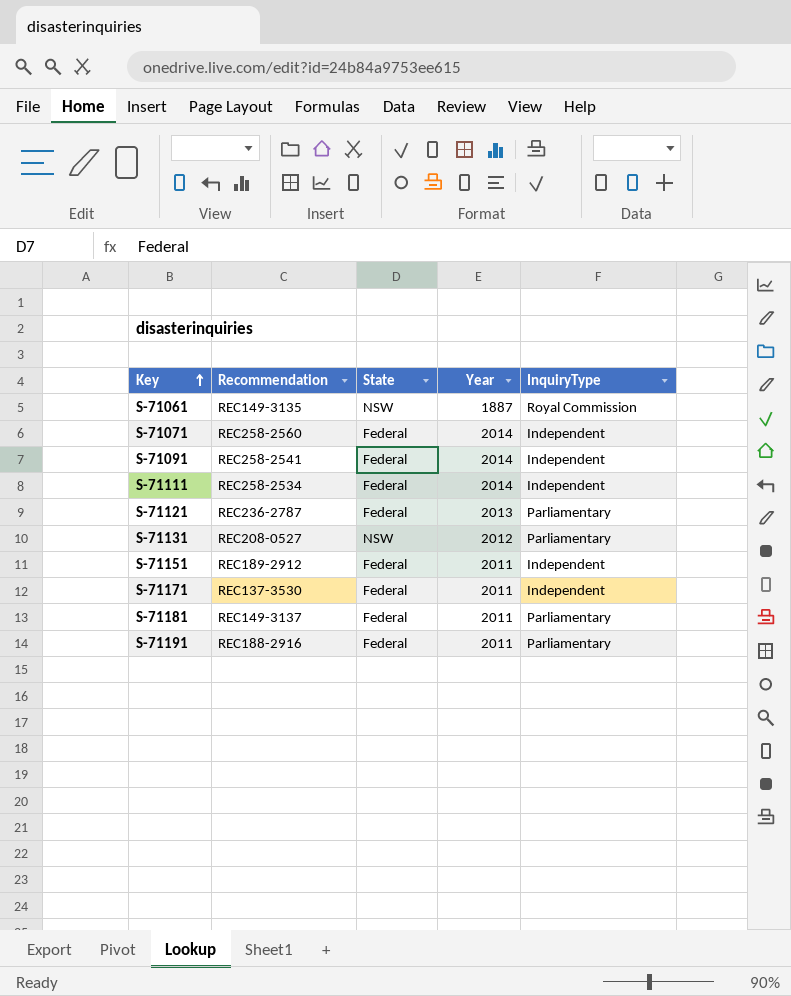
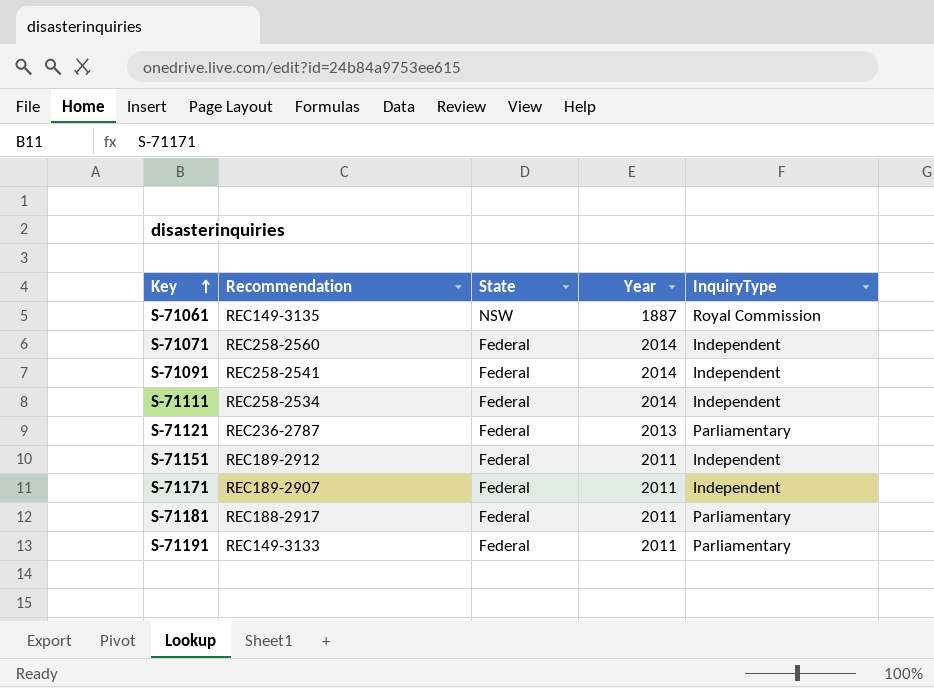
row S-71131: REC208-0527 | NSW | 2012 | Parliamentary -> none
S-71171 | Recommendation: REC137-3530 -> REC189-2907
S-71181 | Recommendation: REC149-3137 -> REC188-2917
S-71191 | Recommendation: REC188-2916 -> REC149-3133

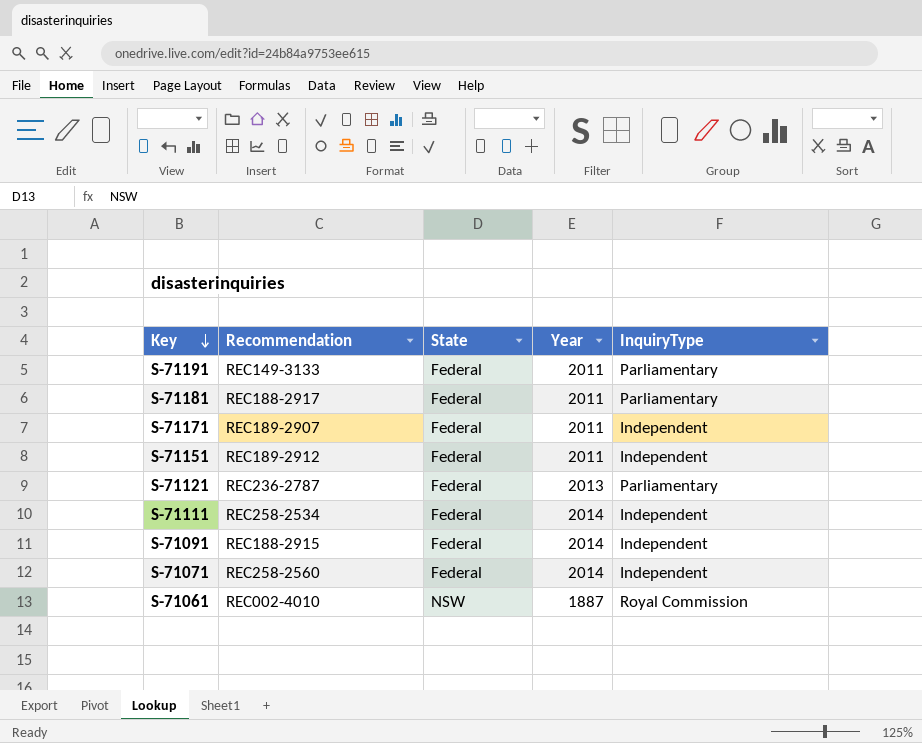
row order: Key ascending -> Key descending
S-71091 | Recommendation: REC258-2541 -> REC188-2915
S-71061 | Recommendation: REC149-3135 -> REC002-4010

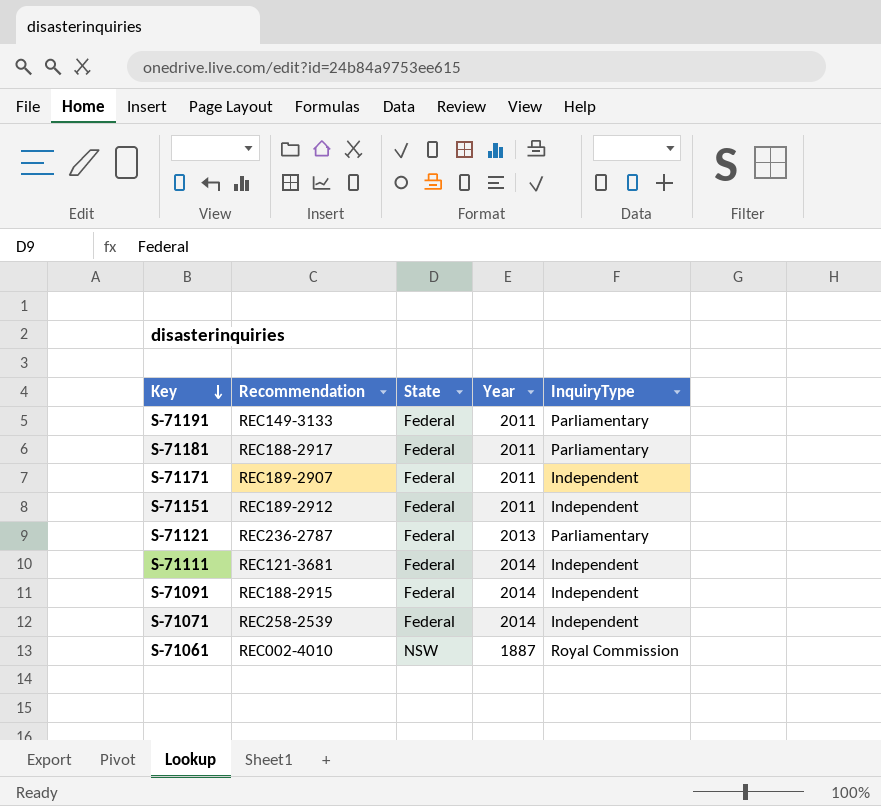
S-71111 | Recommendation: REC258-2534 -> REC121-3681
S-71071 | Recommendation: REC258-2560 -> REC258-2539

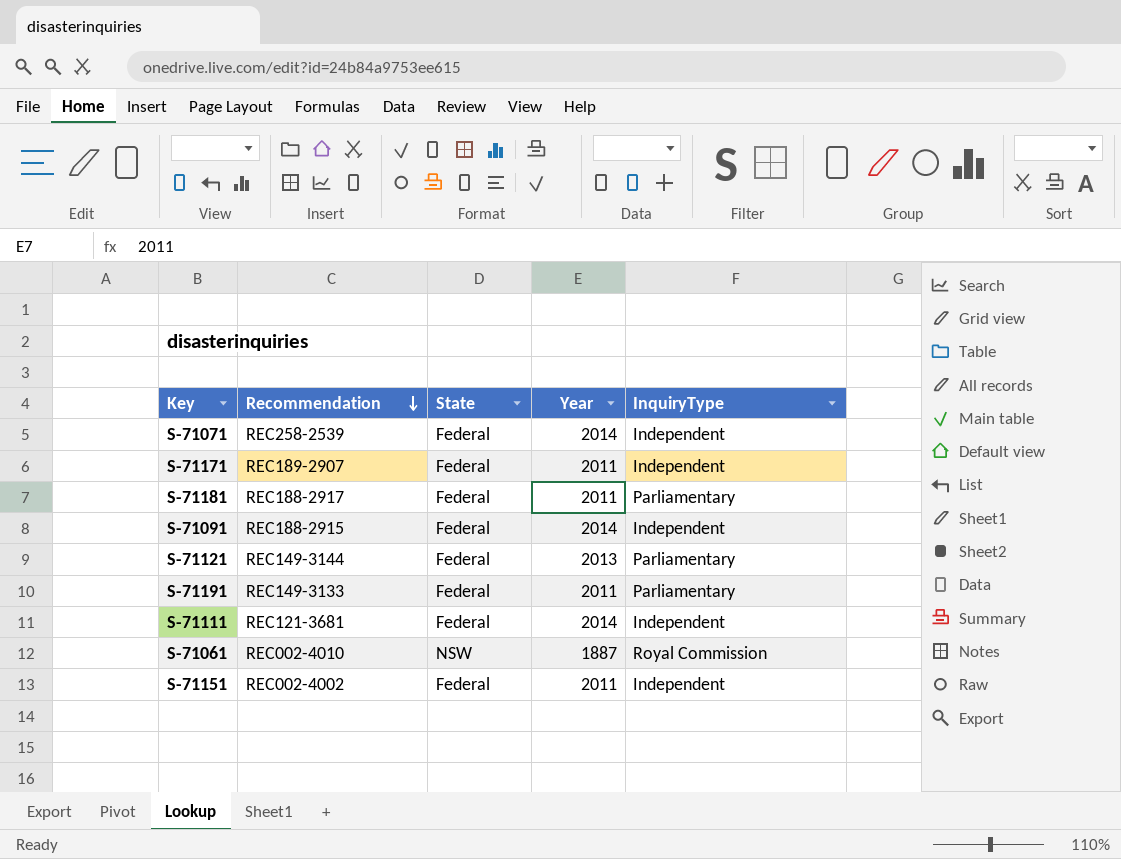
row order: Key descending -> Recommendation descending
S-71121 | Recommendation: REC236-2787 -> REC149-3144
S-71151 | Recommendation: REC189-2912 -> REC002-4002

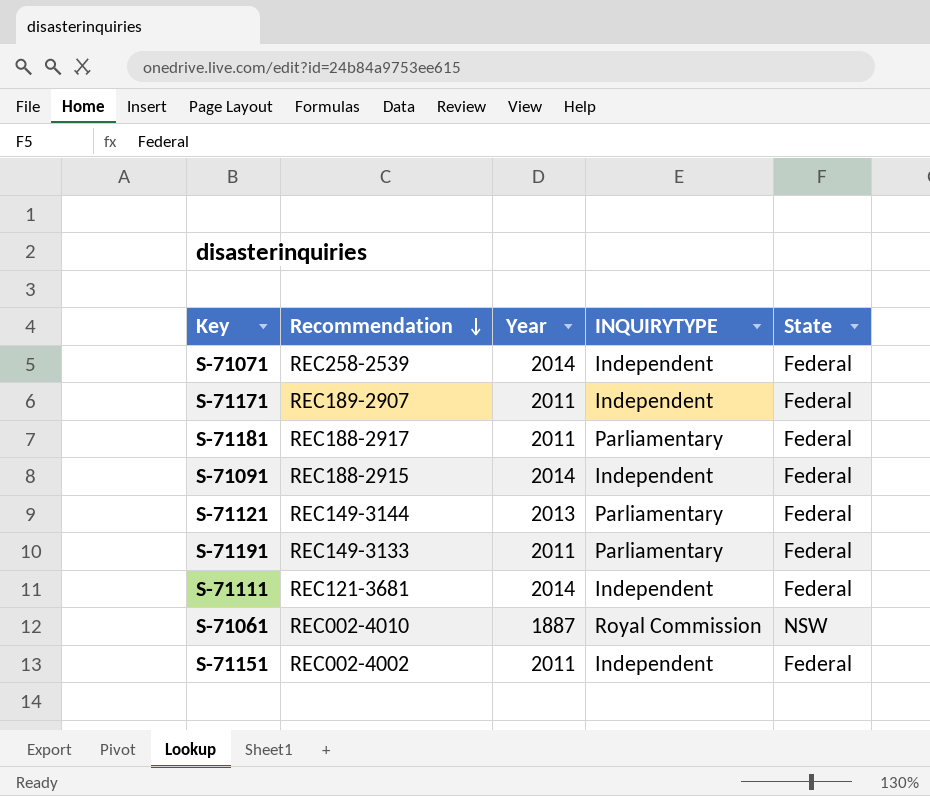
column name: InquiryType -> INQUIRYTYPE
column State | position: 3 -> 5

